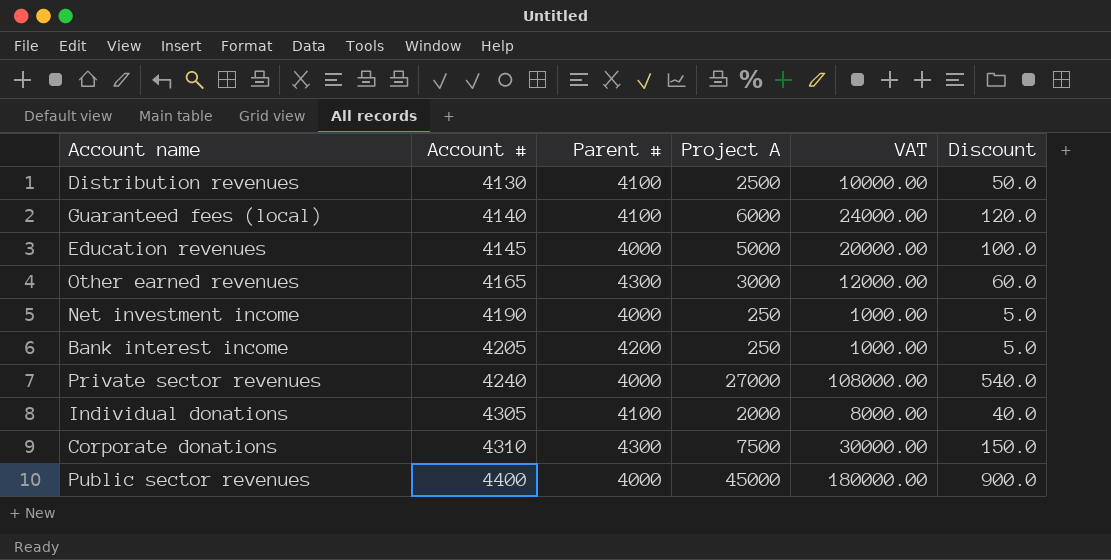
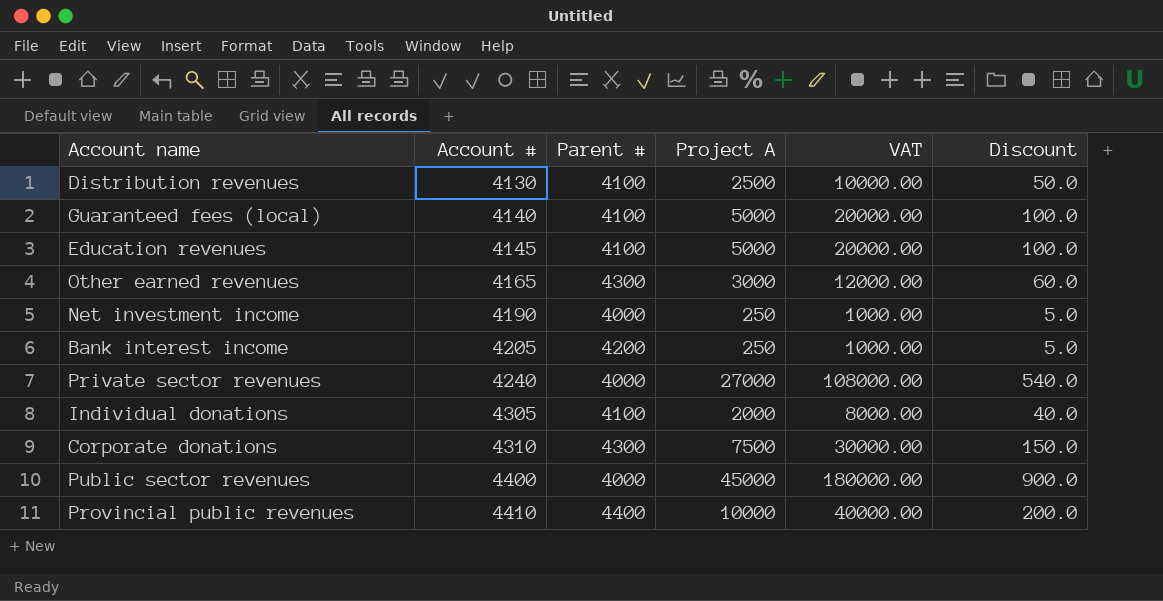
Guaranteed fees (local) | Project A: 6000 -> 5000
Guaranteed fees (local) | VAT: 24000.00 -> 20000.00
Guaranteed fees (local) | Discount: 120.0 -> 100.0
Education revenues | Parent #: 4000 -> 4100
row Provincial public revenues: none -> 4410 | 4400 | 10000 | 40000.00 | 200.0

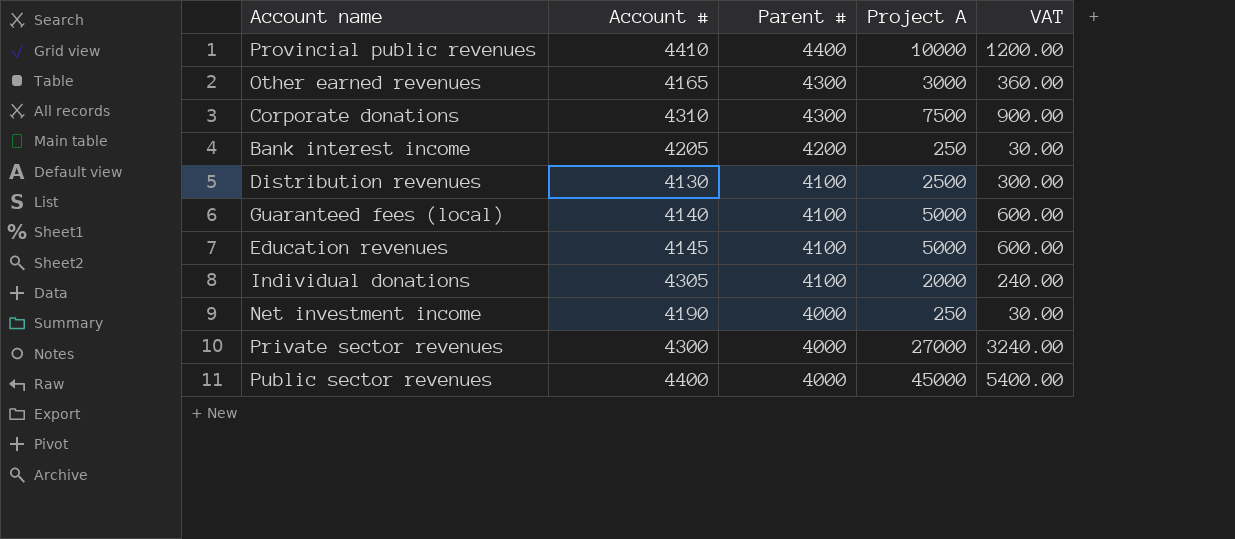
row order: Account # ascending -> Parent # descending
column Discount | formula: [Project A] * 0.02 -> none
column VAT | formula: [Project A] * 4 -> [Project A] * 0.12
Private sector revenues | Account #: 4240 -> 4300

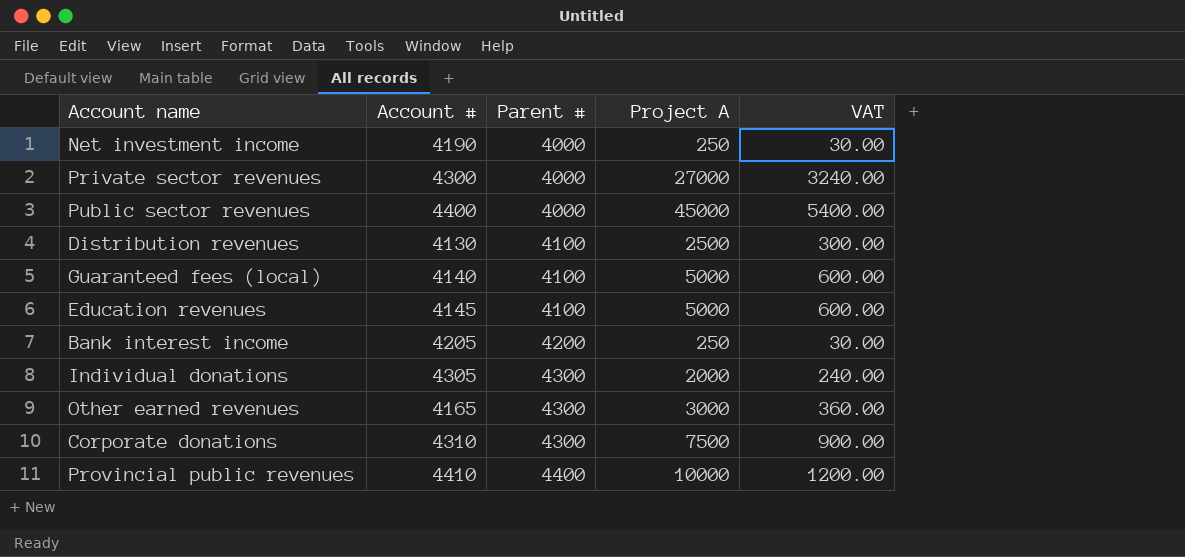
row order: Parent # descending -> Parent # ascending
Individual donations | Parent #: 4100 -> 4300

